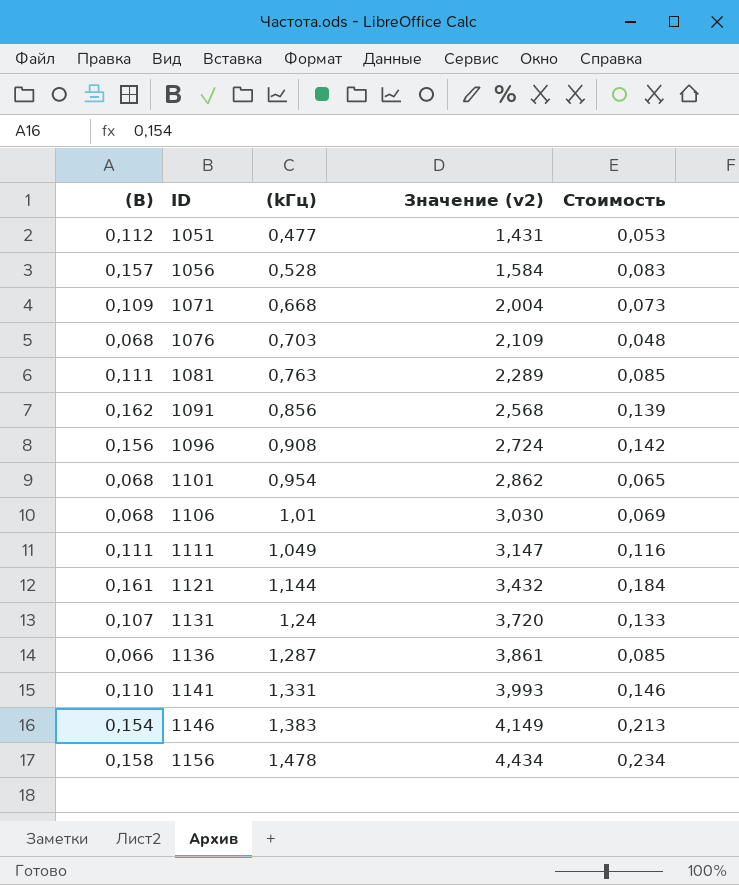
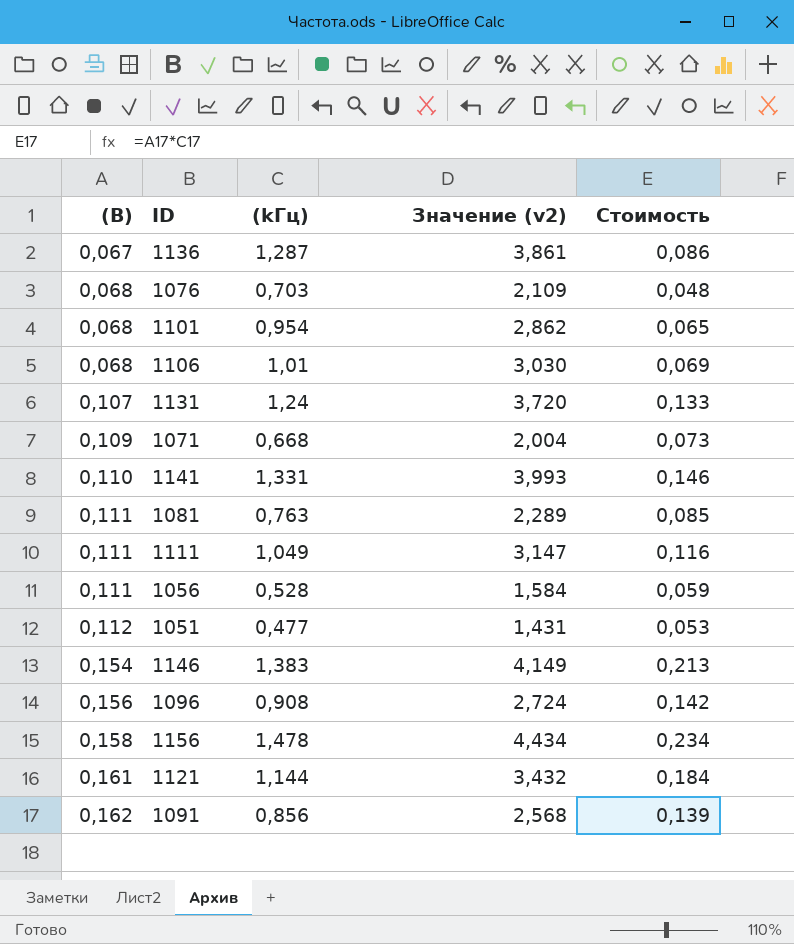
row order: ID ascending -> (В) ascending
1136 | (В): 0,066 -> 0,067
1136 | Стоимость: 0,085 -> 0,086
1056 | (В): 0,157 -> 0,111
1056 | Стоимость: 0,083 -> 0,059

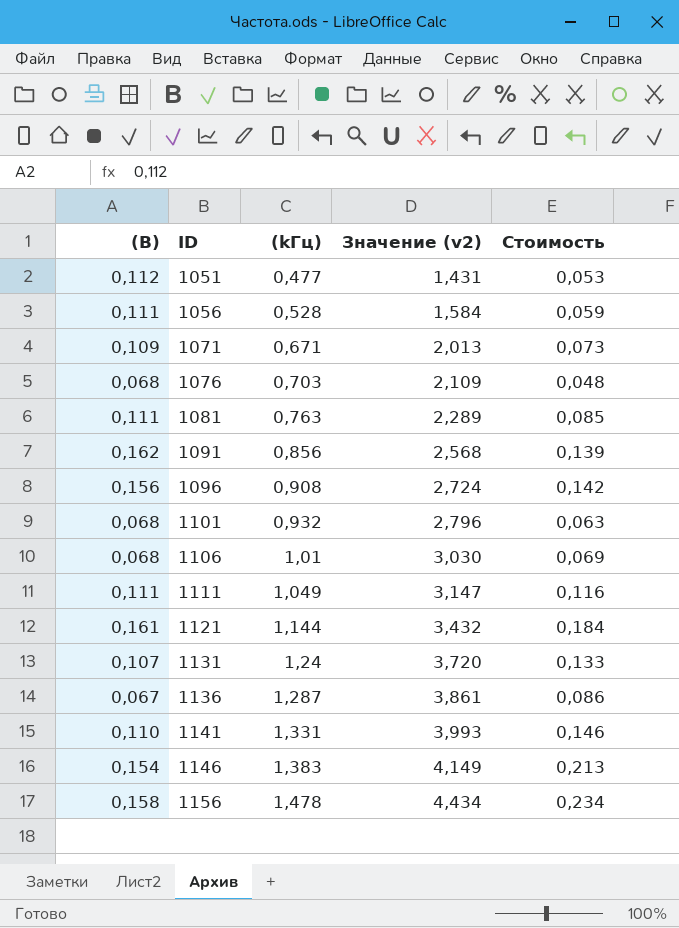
row order: (В) ascending -> ID ascending
1071 | (kГц): 0,668 -> 0,671
1071 | Значение (v2): 2,004 -> 2,013
1101 | (kГц): 0,954 -> 0,932
1101 | Значение (v2): 2,862 -> 2,796
1101 | Стоимость: 0,065 -> 0,063

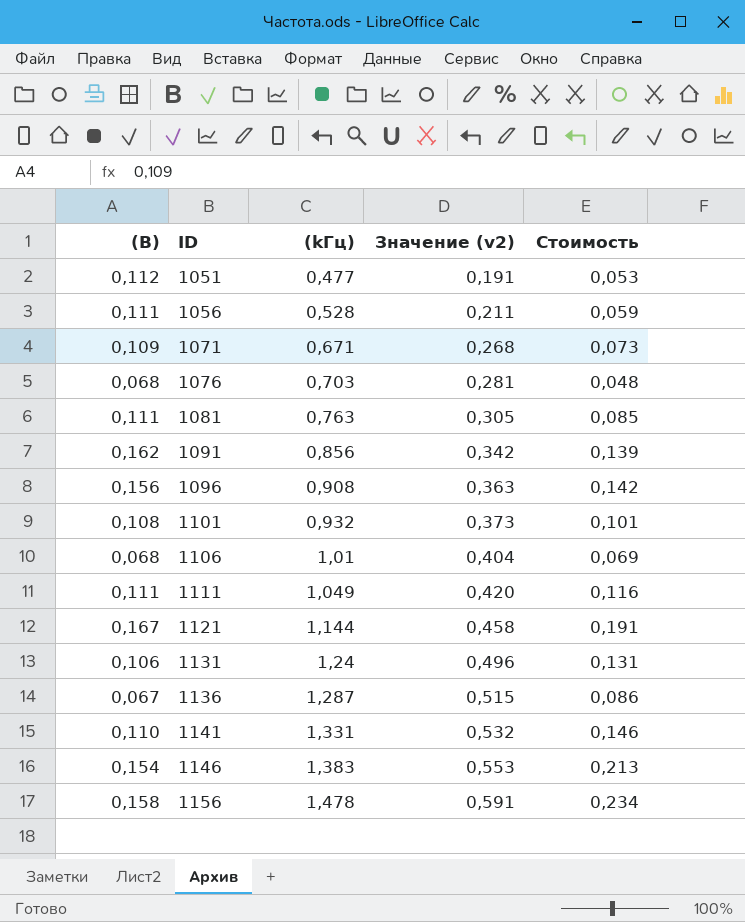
column Значение (v2) | formula: [(kГц)] * 3 -> [(kГц)] * 0,4
1101 | (В): 0,068 -> 0,108
1101 | Стоимость: 0,063 -> 0,101
1121 | (В): 0,161 -> 0,167
1121 | Стоимость: 0,184 -> 0,191
1131 | (В): 0,107 -> 0,106
1131 | Стоимость: 0,133 -> 0,131

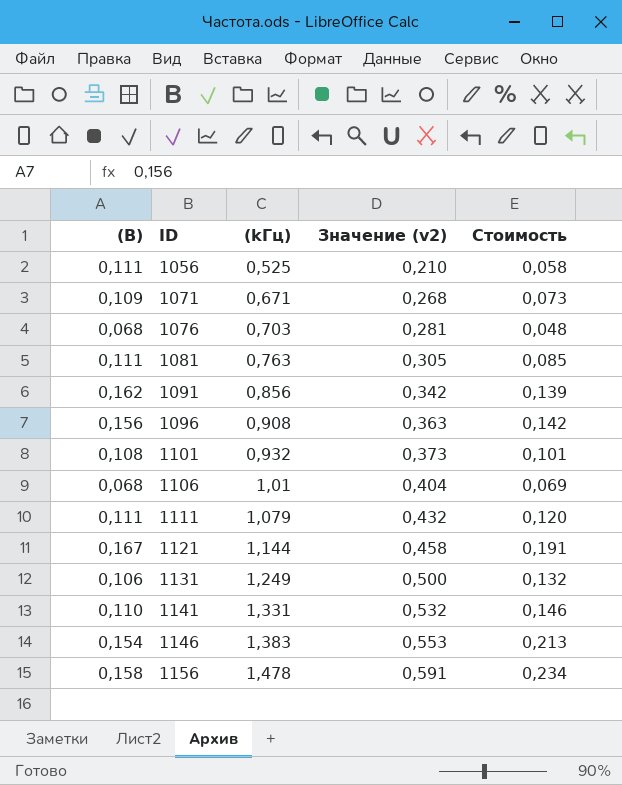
row 1051: 0,112 | 0,477 | 0,191 | 0,053 -> none
row 1136: 0,067 | 1,287 | 0,515 | 0,086 -> none
1056 | (kГц): 0,528 -> 0,525
1056 | Значение (v2): 0,211 -> 0,210
1056 | Стоимость: 0,059 -> 0,058
1111 | (kГц): 1,049 -> 1,079
1111 | Значение (v2): 0,420 -> 0,432
1111 | Стоимость: 0,116 -> 0,120
1131 | (kГц): 1,24 -> 1,249
1131 | Значение (v2): 0,496 -> 0,500
1131 | Стоимость: 0,131 -> 0,132

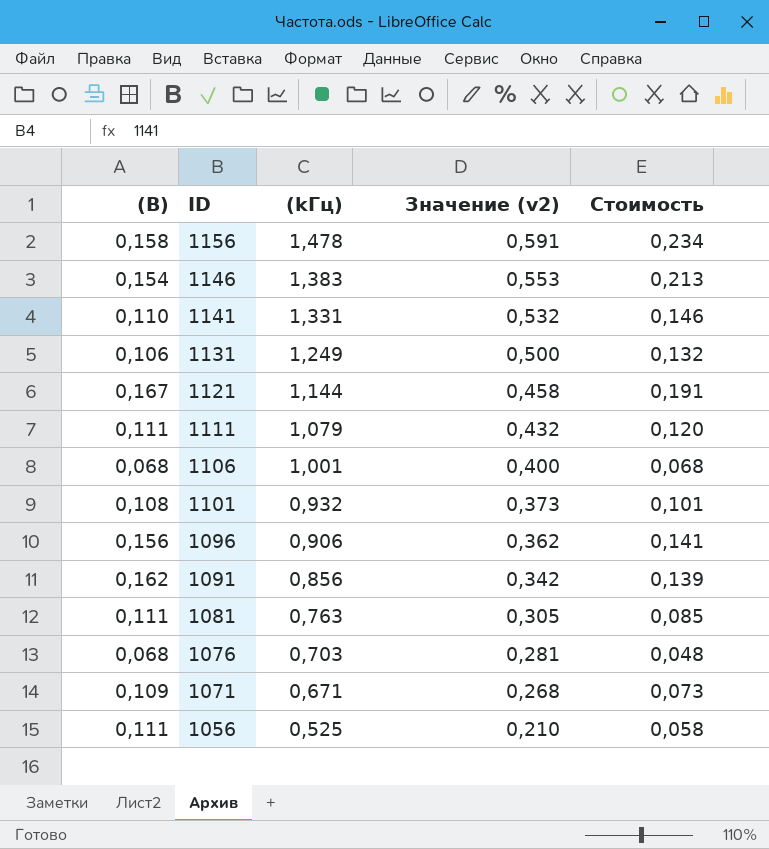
row order: ID ascending -> ID descending
1106 | (kГц): 1,01 -> 1,001
1106 | Значение (v2): 0,404 -> 0,400
1106 | Стоимость: 0,069 -> 0,068
1096 | (kГц): 0,908 -> 0,906
1096 | Значение (v2): 0,363 -> 0,362
1096 | Стоимость: 0,142 -> 0,141

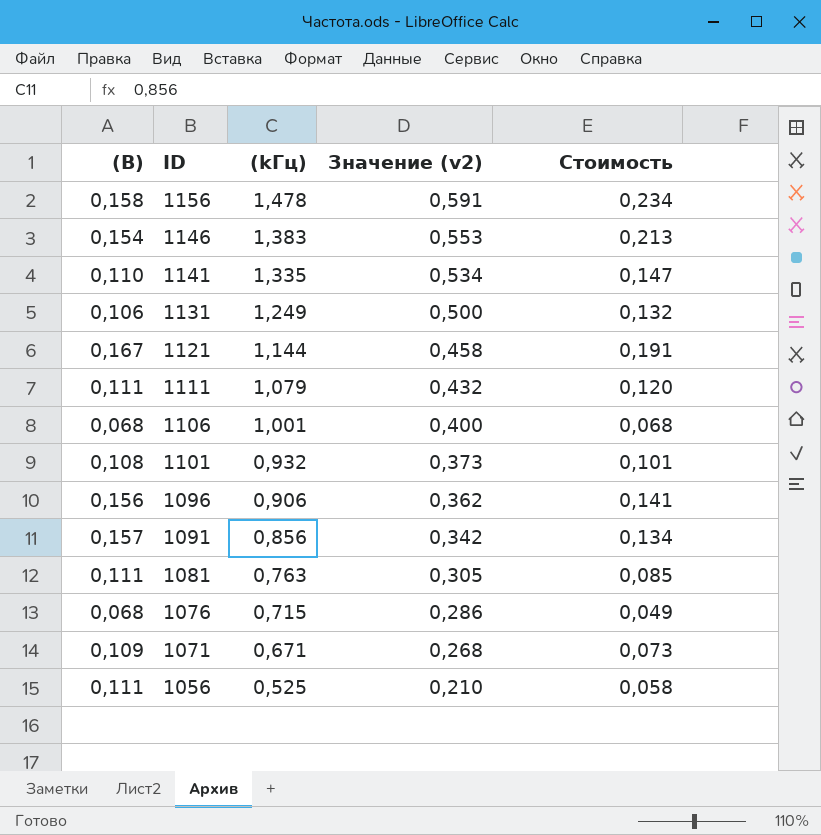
1141 | (kГц): 1,331 -> 1,335
1141 | Значение (v2): 0,532 -> 0,534
1141 | Стоимость: 0,146 -> 0,147
1091 | (В): 0,162 -> 0,157
1091 | Стоимость: 0,139 -> 0,134
1076 | (kГц): 0,703 -> 0,715
1076 | Значение (v2): 0,281 -> 0,286
1076 | Стоимость: 0,048 -> 0,049

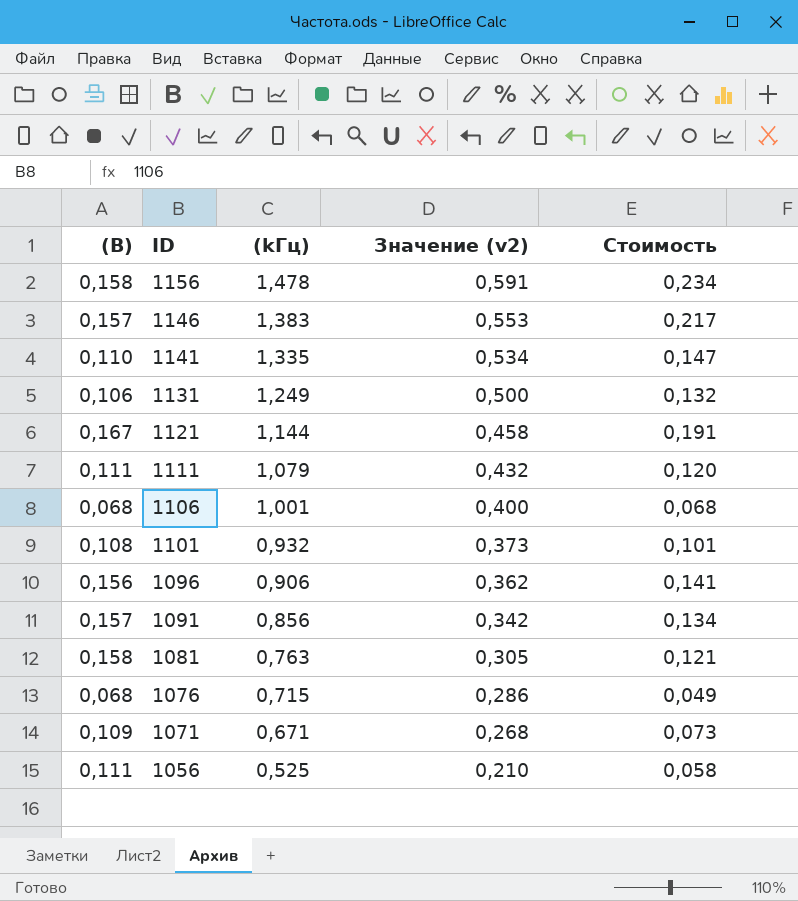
1146 | (В): 0,154 -> 0,157
1146 | Стоимость: 0,213 -> 0,217
1081 | (В): 0,111 -> 0,158
1081 | Стоимость: 0,085 -> 0,121

